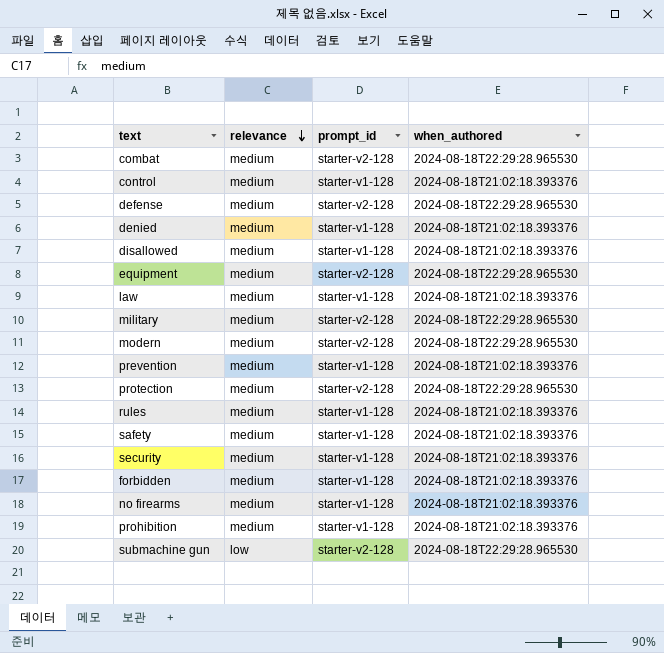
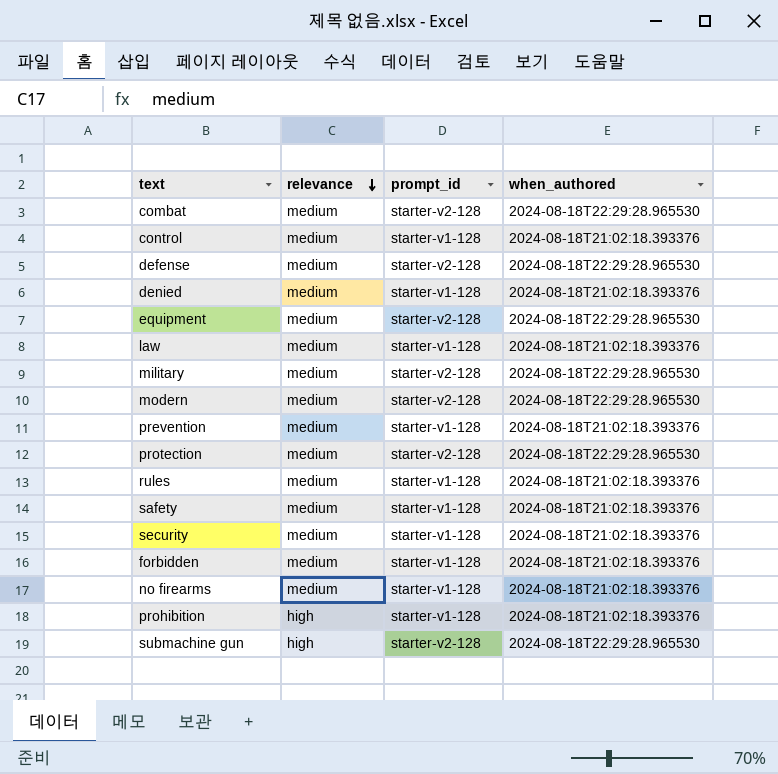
row disallowed: medium | starter-v1-128 | 2024-08-18T21:02:18.393376 -> none
prohibition | relevance: medium -> high
submachine gun | relevance: low -> high

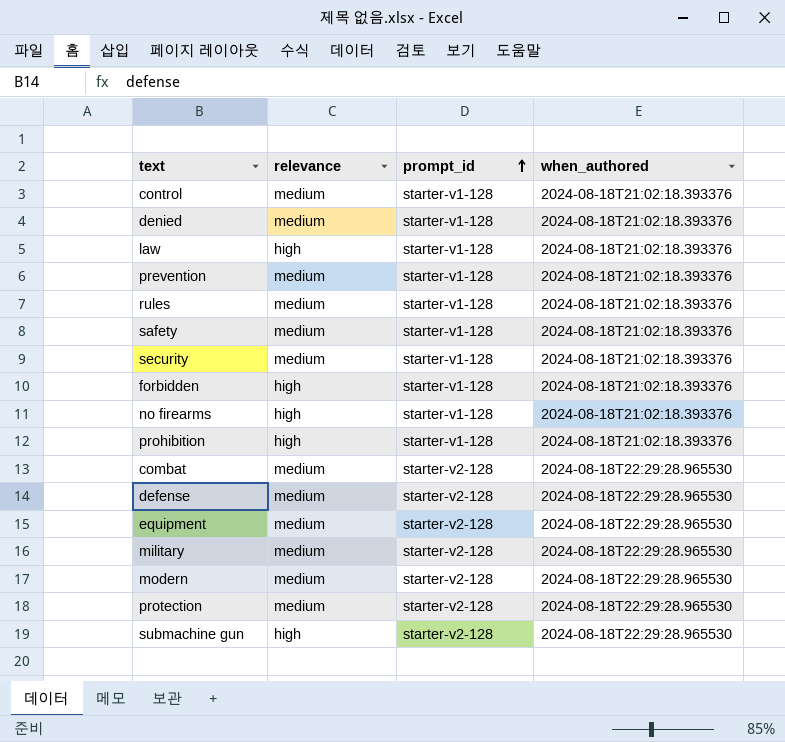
row order: relevance descending -> prompt_id ascending
law | relevance: medium -> high
forbidden | relevance: medium -> high
no firearms | relevance: medium -> high

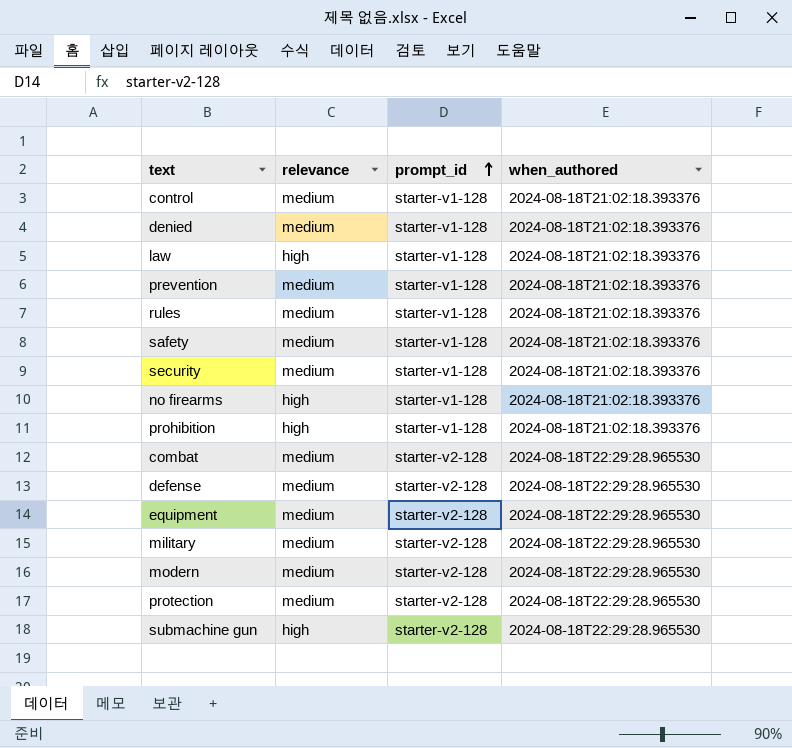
row forbidden: high | starter-v1-128 | 2024-08-18T21:02:18.393376 -> none

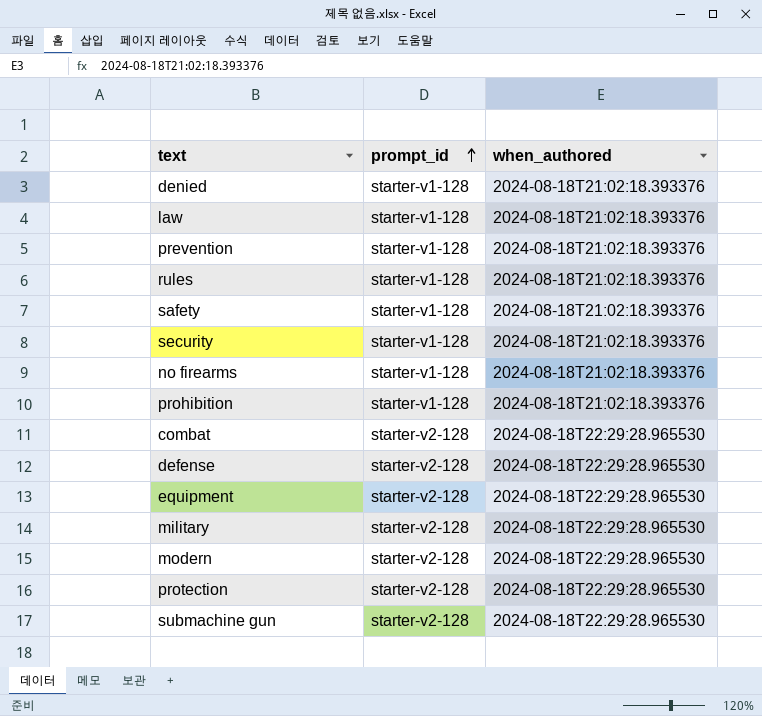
column relevance | position: 2 -> none
row control: medium | starter-v1-128 | 2024-08-18T21:02:18.393376 -> none

